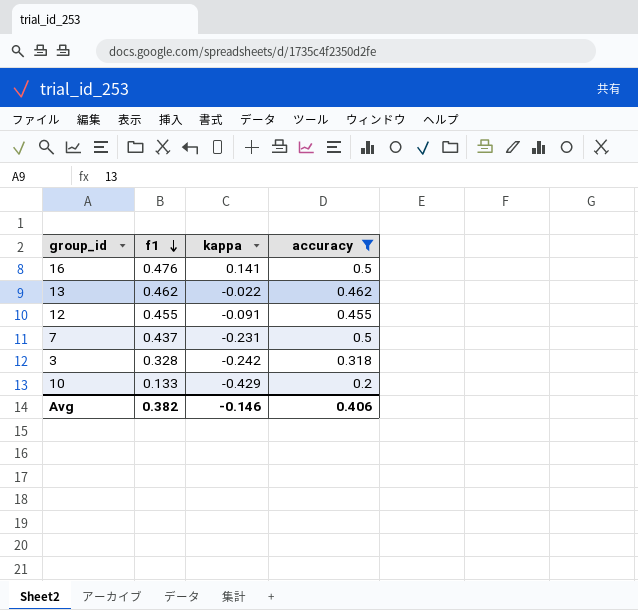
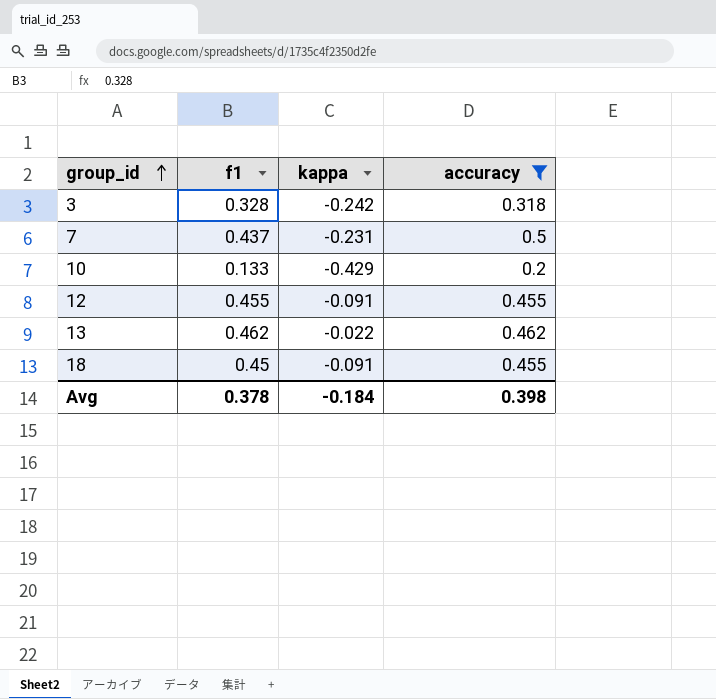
row order: f1 descending -> group_id ascending
row 16: 0.476 | 0.141 | 0.5 -> none
row 18: none -> 0.45 | -0.091 | 0.455
Avg | f1: 0.382 -> 0.378
Avg | kappa: -0.146 -> -0.184
Avg | accuracy: 0.406 -> 0.398

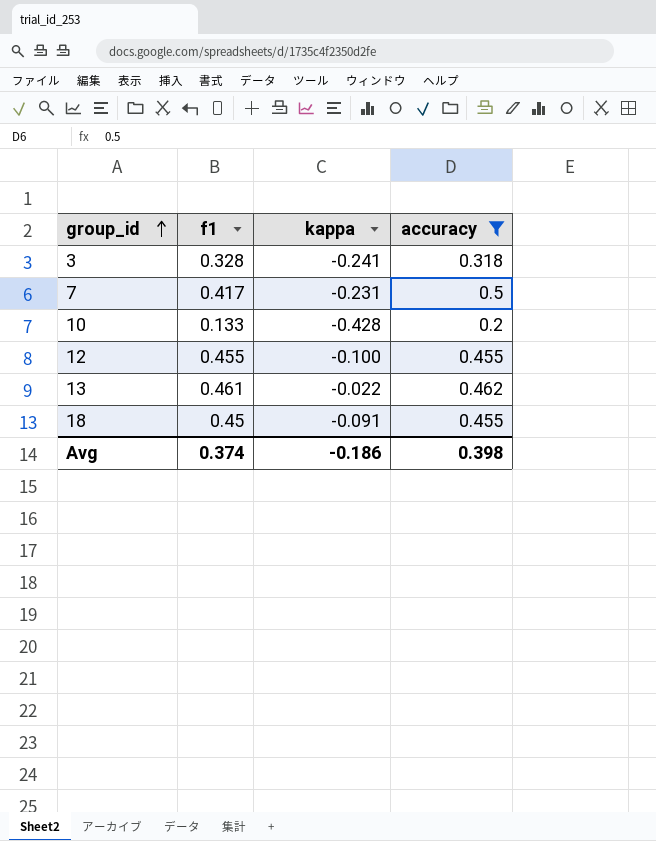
3 | kappa: -0.242 -> -0.241
7 | f1: 0.437 -> 0.417
10 | kappa: -0.429 -> -0.428
12 | kappa: -0.091 -> -0.100
13 | f1: 0.462 -> 0.461
Avg | f1: 0.378 -> 0.374
Avg | kappa: -0.184 -> -0.186

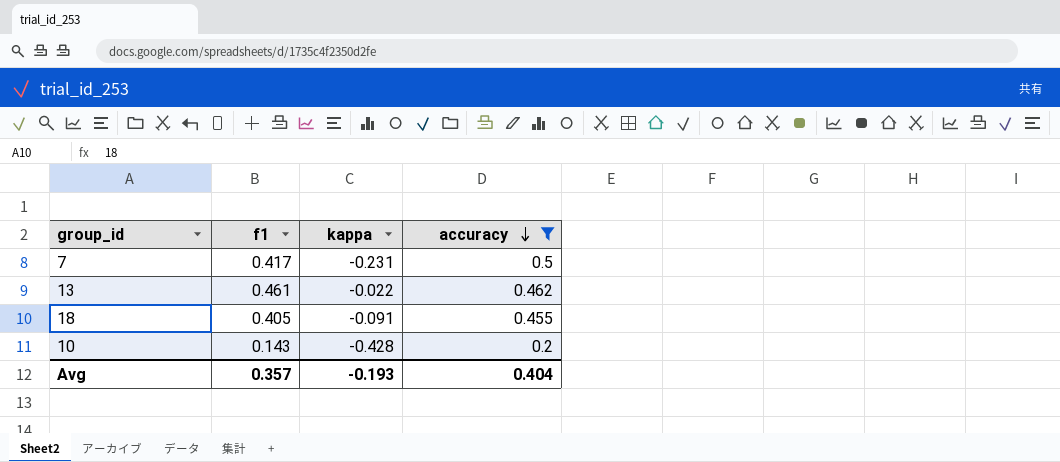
row order: group_id ascending -> accuracy descending
row 3: 0.328 | -0.241 | 0.318 -> none
row 12: 0.455 | -0.100 | 0.455 -> none
18 | f1: 0.45 -> 0.405
10 | f1: 0.133 -> 0.143
Avg | f1: 0.374 -> 0.357
Avg | kappa: -0.186 -> -0.193
Avg | accuracy: 0.398 -> 0.404

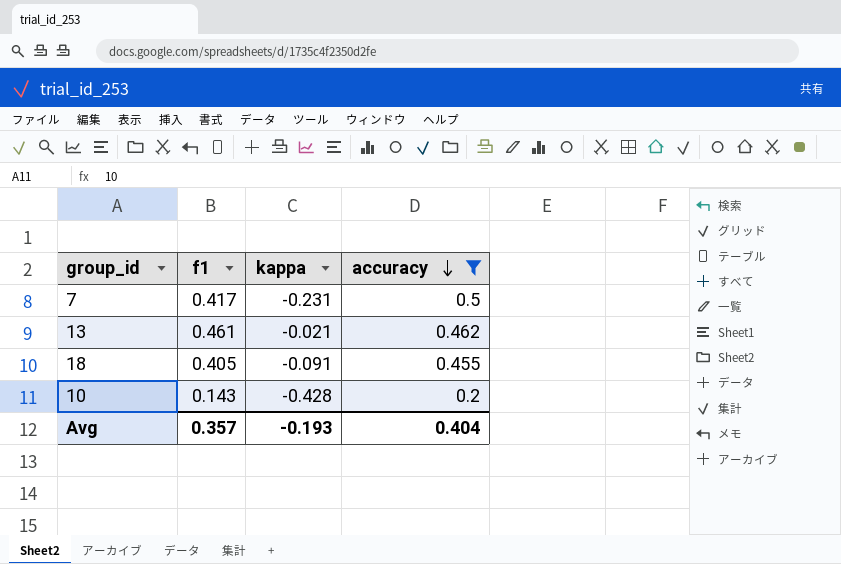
13 | kappa: -0.022 -> -0.021

